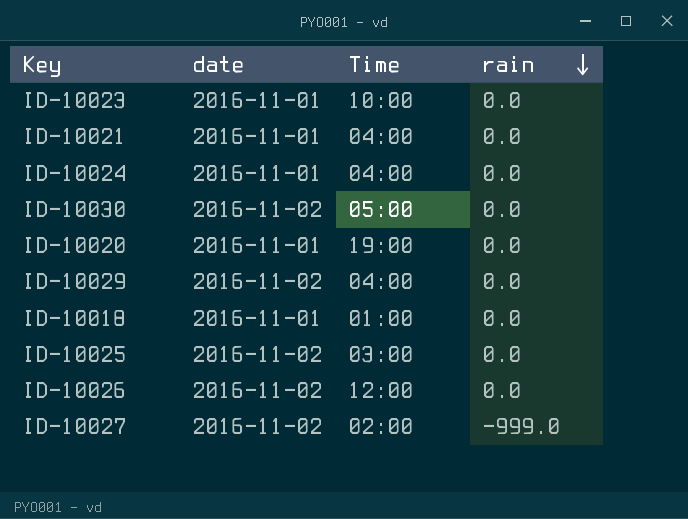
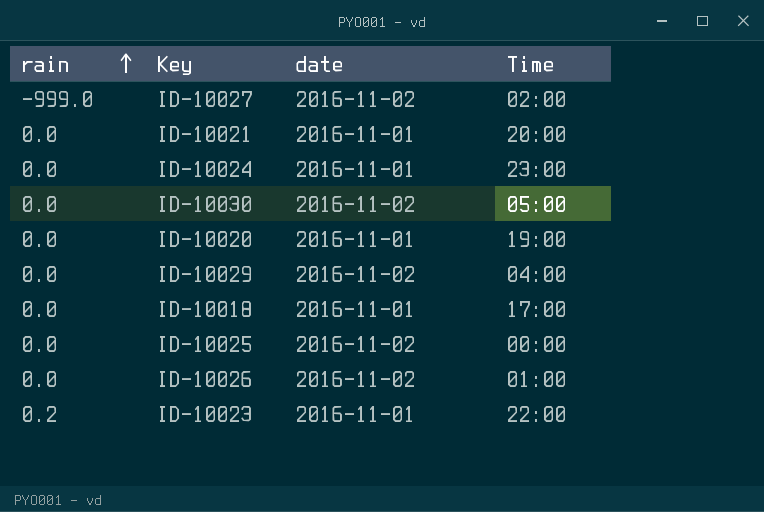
row order: rain descending -> rain ascending
column rain | position: 4 -> 1
ID-10021 | Time: 04:00 -> 20:00
ID-10024 | Time: 04:00 -> 23:00
ID-10018 | Time: 01:00 -> 17:00
ID-10025 | Time: 03:00 -> 00:00
ID-10026 | Time: 12:00 -> 01:00
ID-10023 | rain: 0.0 -> 0.2
ID-10023 | Time: 10:00 -> 22:00

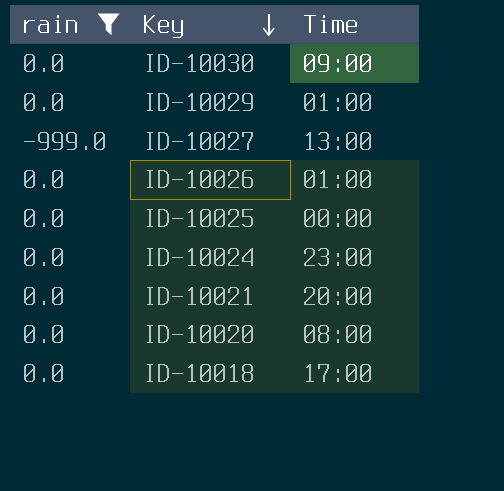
filter: none -> rain != 0.2
row order: rain ascending -> Key descending
column date | position: 3 -> none
ID-10030 | Time: 05:00 -> 09:00
ID-10029 | Time: 04:00 -> 01:00
ID-10027 | Time: 02:00 -> 13:00
ID-10020 | Time: 19:00 -> 08:00

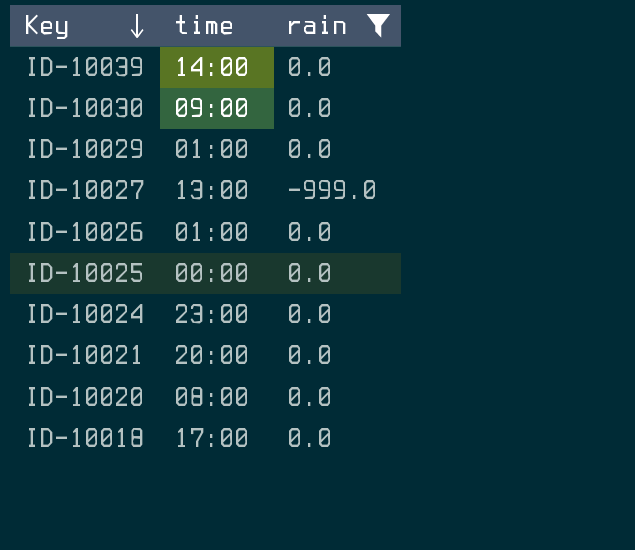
column name: Time -> time
column rain | position: 1 -> 3
row ID-10039: none -> 14:00 | 0.0

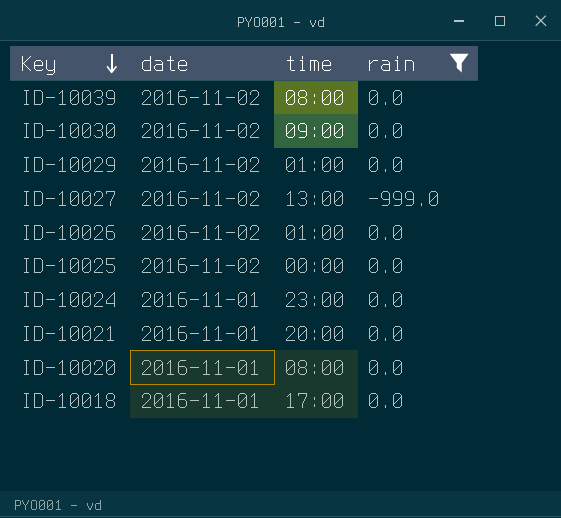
column date | position: none -> 2
ID-10039 | time: 14:00 -> 08:00

